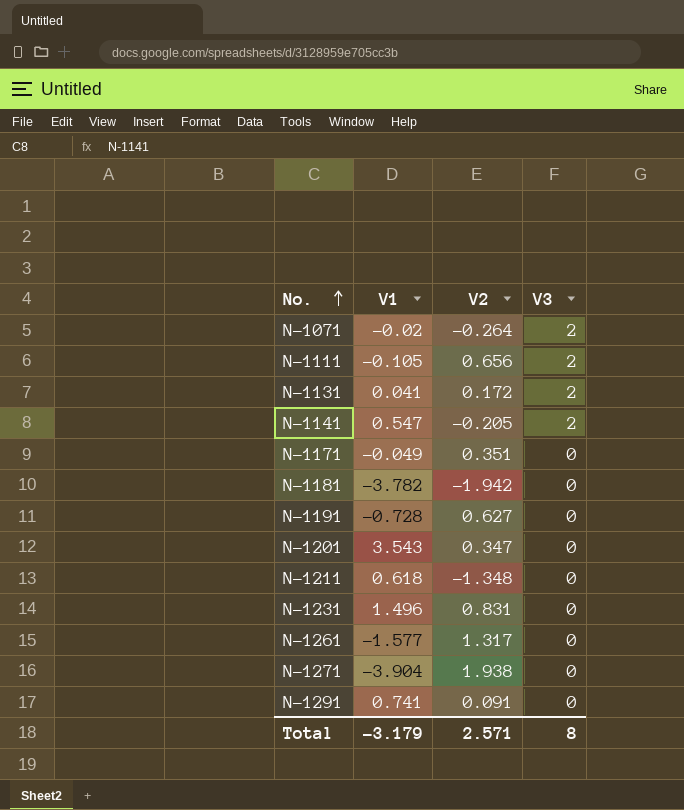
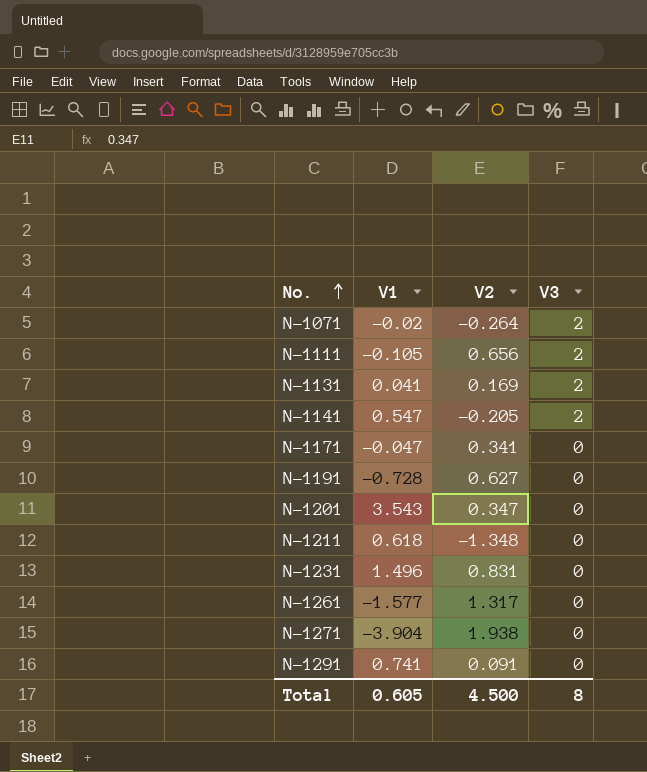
row N-1181: -3.782 | -1.942 | 0 -> none
N-1131 | V2: 0.172 -> 0.169
N-1171 | V1: -0.049 -> -0.047
N-1171 | V2: 0.351 -> 0.341
Total | V1: -3.179 -> 0.605
Total | V2: 2.571 -> 4.500

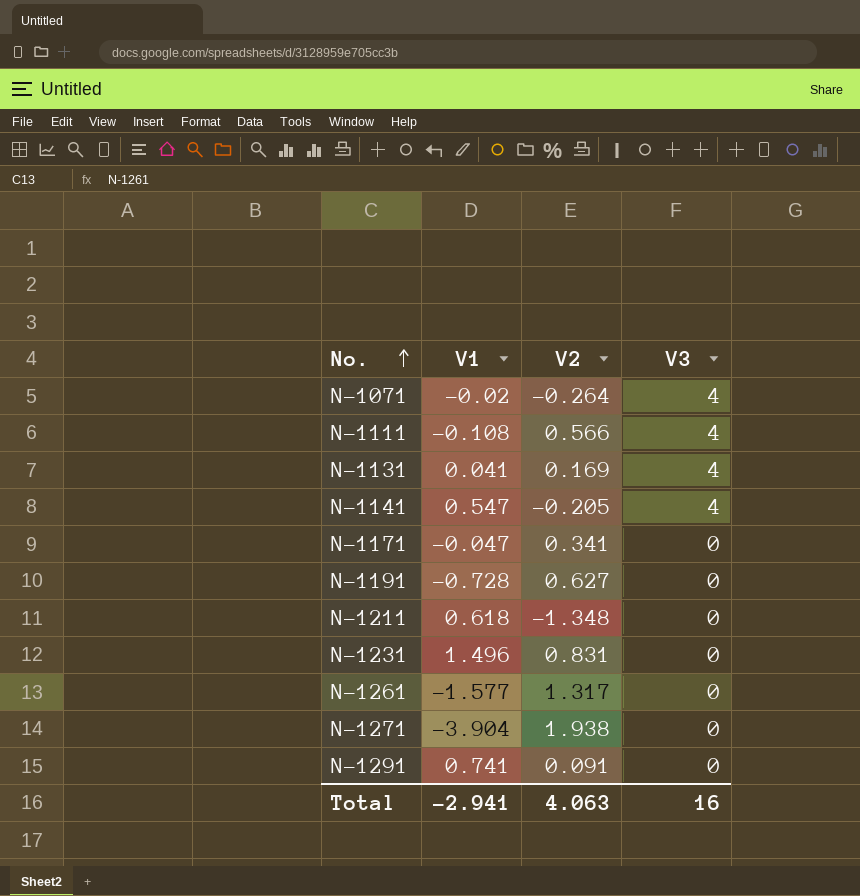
row N-1201: 3.543 | 0.347 | 0 -> none
N-1071 | V3: 2 -> 4
N-1111 | V1: -0.105 -> -0.108
N-1111 | V2: 0.656 -> 0.566
N-1111 | V3: 2 -> 4
N-1131 | V3: 2 -> 4
N-1141 | V3: 2 -> 4
Total | V1: 0.605 -> -2.941
Total | V2: 4.500 -> 4.063
Total | V3: 8 -> 16

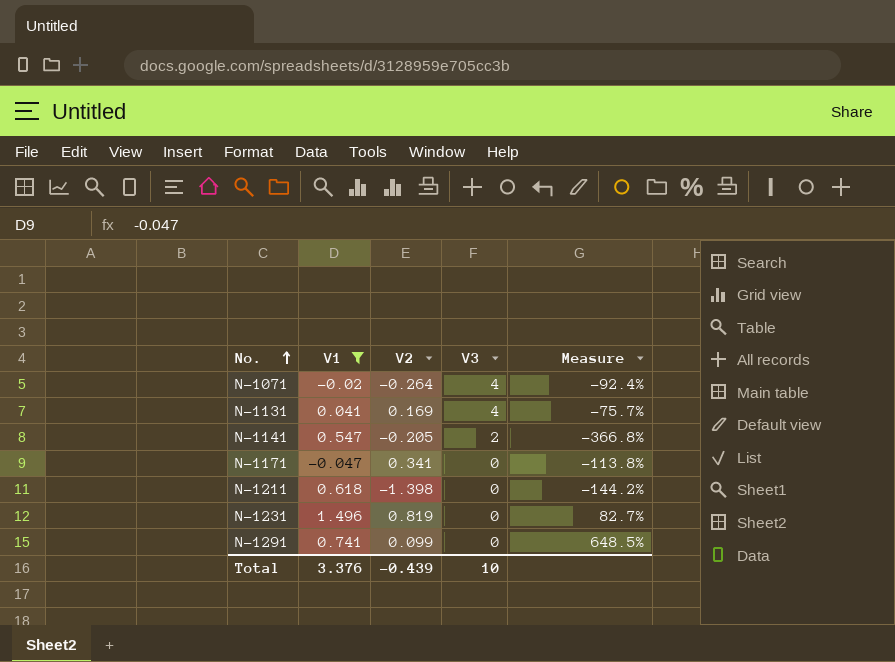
filter: none -> V1 >= -0.047
column Measure | formula: none -> ([V1] - [V2]) / [V2]
N-1141 | V3: 4 -> 2
N-1211 | V2: -1.348 -> -1.398
N-1231 | V2: 0.831 -> 0.819
N-1291 | V2: 0.091 -> 0.099
Total | V1: -2.941 -> 3.376
Total | V2: 4.063 -> -0.439
Total | V3: 16 -> 10

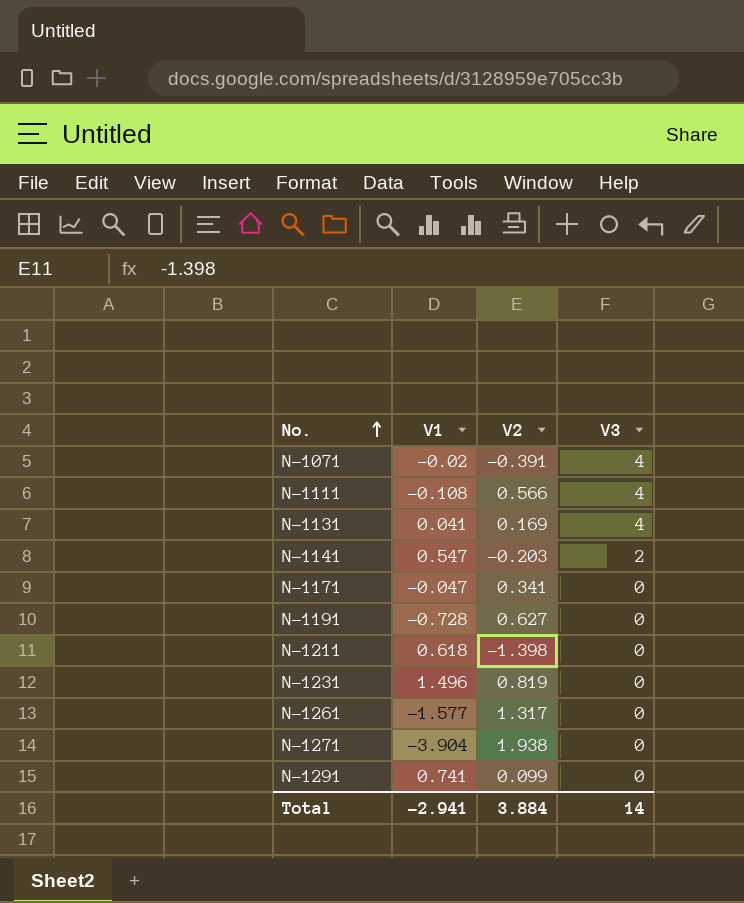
filter: V1 >= -0.047 -> none
column Measure | formula: ([V1] - [V2]) / [V2] -> none
N-1071 | V2: -0.264 -> -0.391
N-1141 | V2: -0.205 -> -0.203
Total | V1: 3.376 -> -2.941
Total | V2: -0.439 -> 3.884
Total | V3: 10 -> 14

